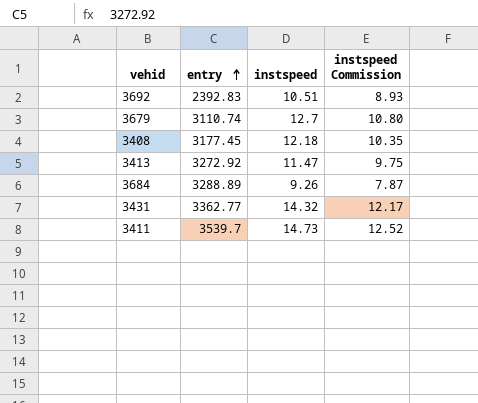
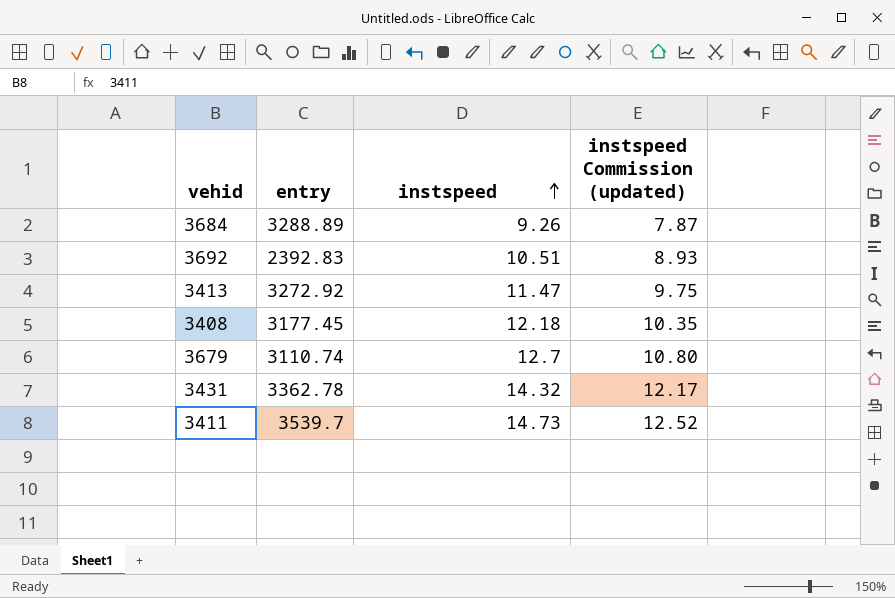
row order: entry ascending -> instspeed ascending
column name: instspeed Commission -> instspeed Commission (updated)
3431 | entry: 3362.77 -> 3362.78

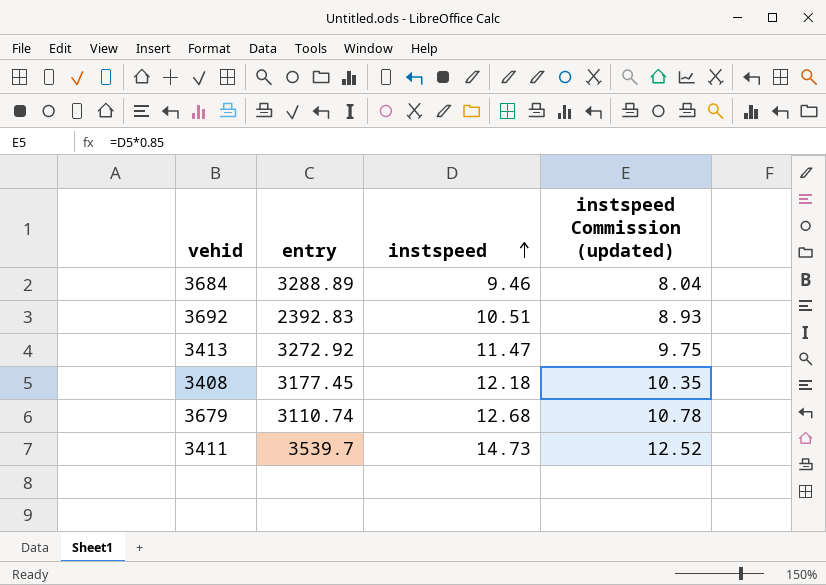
row 3431: 3362.78 | 14.32 | 12.17 -> none
3684 | instspeed: 9.26 -> 9.46
3684 | instspeed Commission (updated): 7.87 -> 8.04
3679 | instspeed: 12.7 -> 12.68
3679 | instspeed Commission (updated): 10.80 -> 10.78

